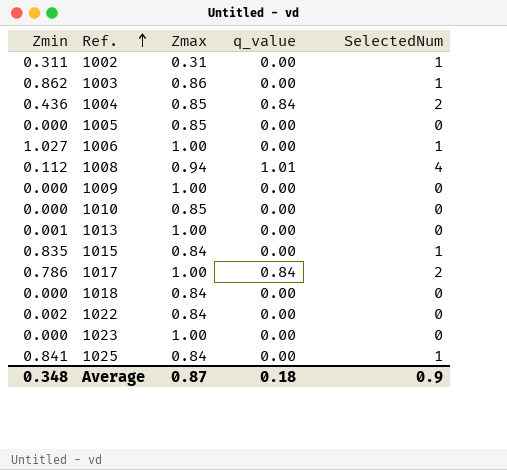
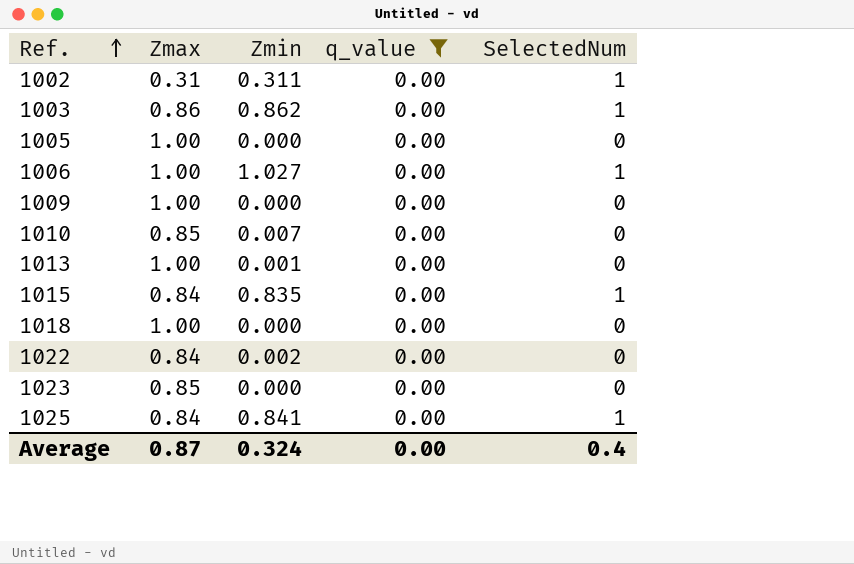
filter: none -> q_value = 0.00
column Zmin | position: 1 -> 3
1005 | Zmax: 0.85 -> 1.00
1010 | Zmin: 0.000 -> 0.007
1018 | Zmax: 0.84 -> 1.00
1023 | Zmax: 1.00 -> 0.85
Average | Zmin: 0.348 -> 0.324
Average | q_value: 0.18 -> 0.00
Average | SelectedNum: 0.9 -> 0.4

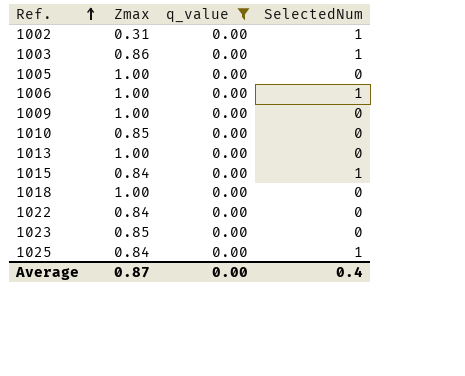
column Zmin | position: 3 -> none

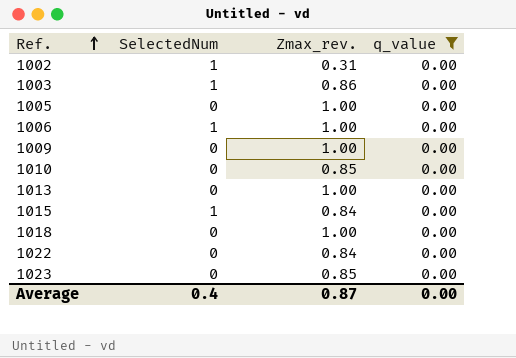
column SelectedNum | position: 4 -> 2
column name: Zmax -> Zmax_rev.
row 1025: 0.84 | 0.00 | 1 -> none

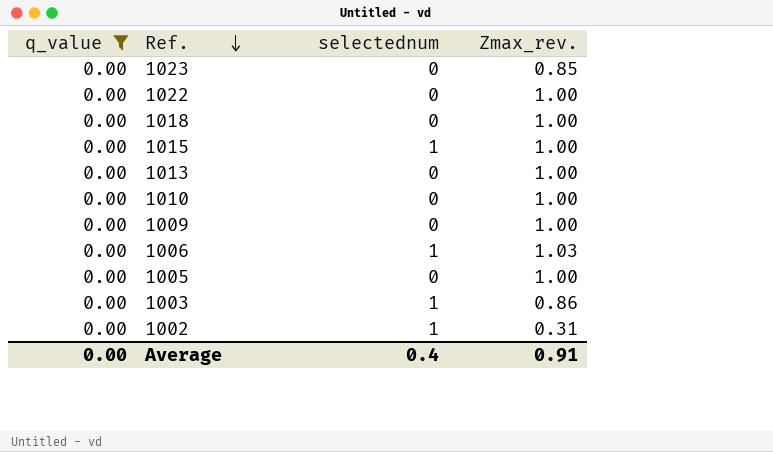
row order: Ref. ascending -> Ref. descending
column q_value | position: 4 -> 1
column name: SelectedNum -> selectednum
1022 | Zmax_rev.: 0.84 -> 1.00
1015 | Zmax_rev.: 0.84 -> 1.00
1010 | Zmax_rev.: 0.85 -> 1.00
1006 | Zmax_rev.: 1.00 -> 1.03
Average | Zmax_rev.: 0.87 -> 0.91

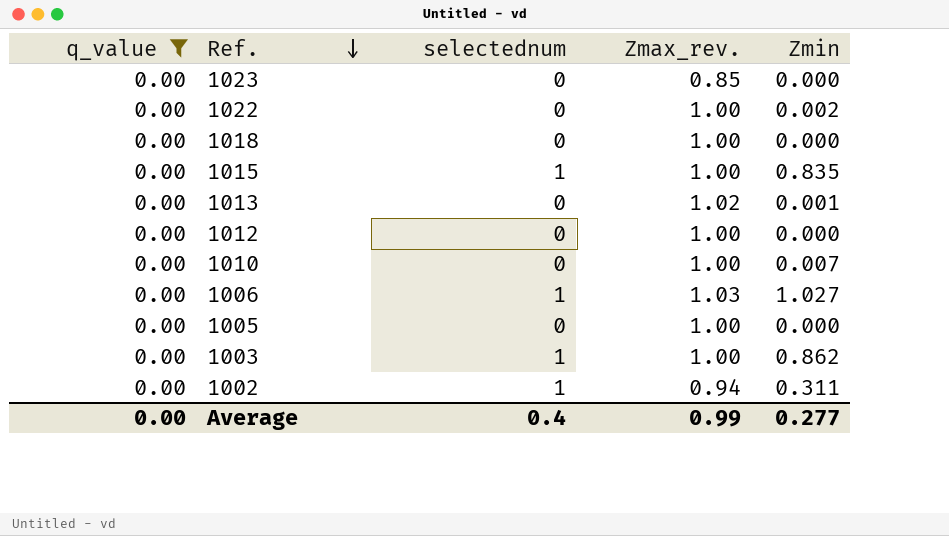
column Zmin | position: none -> 5
row 1009: 0.00 | 0 | 1.00 -> none
1013 | Zmax_rev.: 1.00 -> 1.02
row 1012: none -> 0.00 | 0 | 1.00 | 0.000
1003 | Zmax_rev.: 0.86 -> 1.00
1002 | Zmax_rev.: 0.31 -> 0.94
Average | Zmax_rev.: 0.91 -> 0.99

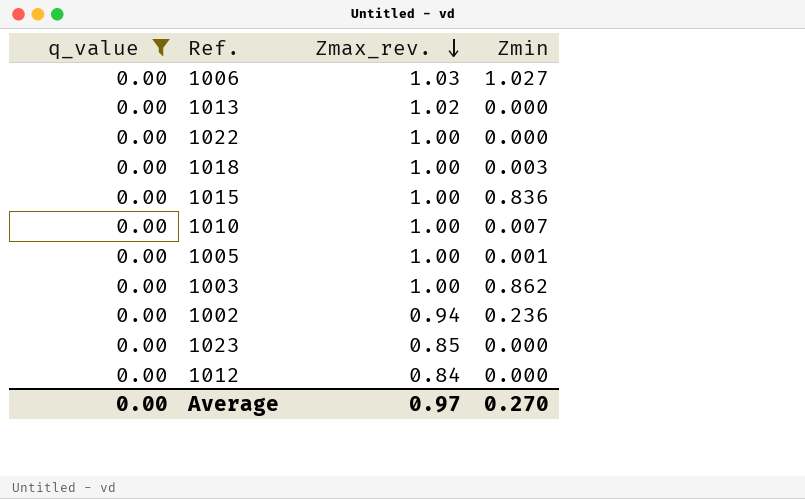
row order: Ref. descending -> Zmax_rev. descending
column selectednum | position: 3 -> none
1013 | Zmin: 0.001 -> 0.000
1022 | Zmin: 0.002 -> 0.000
1018 | Zmin: 0.000 -> 0.003
1015 | Zmin: 0.835 -> 0.836
1005 | Zmin: 0.000 -> 0.001
1002 | Zmin: 0.311 -> 0.236
1012 | Zmax_rev.: 1.00 -> 0.84
Average | Zmax_rev.: 0.99 -> 0.97
Average | Zmin: 0.277 -> 0.270

